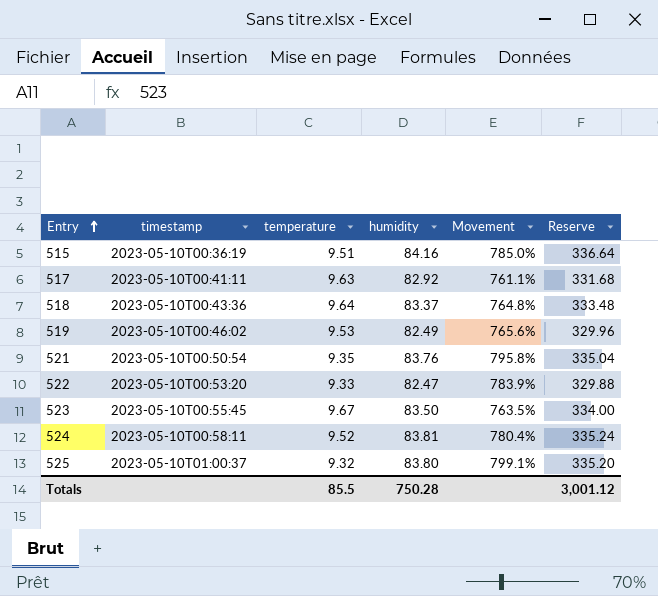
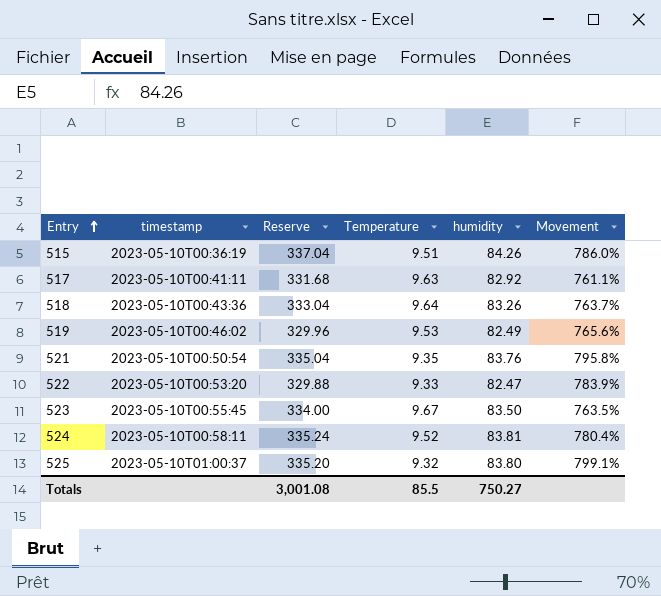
column Reserve | position: 6 -> 3
column name: temperature -> Temperature
515 | Reserve: 336.64 -> 337.04
515 | humidity: 84.16 -> 84.26
515 | Movement: 785.0% -> 786.0%
518 | Reserve: 333.48 -> 333.04
518 | humidity: 83.37 -> 83.26
518 | Movement: 764.8% -> 763.7%
Totals | Reserve: 3,001.12 -> 3,001.08
Totals | humidity: 750.28 -> 750.27

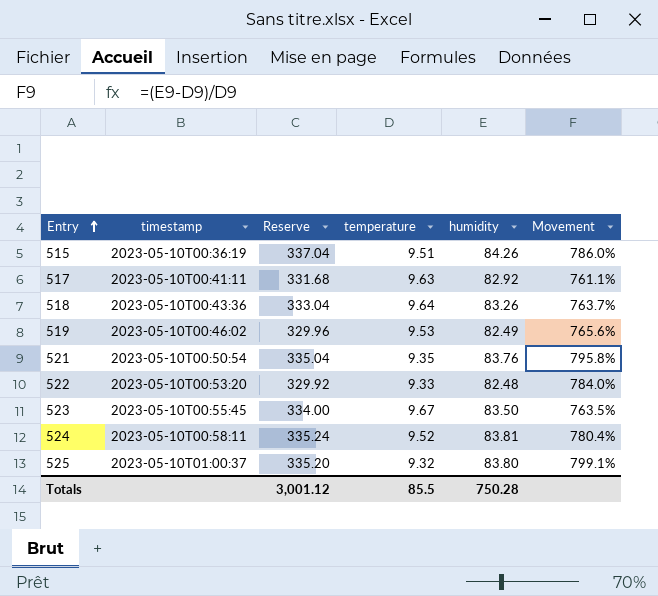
column name: Temperature -> temperature
522 | Reserve: 329.88 -> 329.92
522 | humidity: 82.47 -> 82.48
522 | Movement: 783.9% -> 784.0%
Totals | Reserve: 3,001.08 -> 3,001.12
Totals | humidity: 750.27 -> 750.28

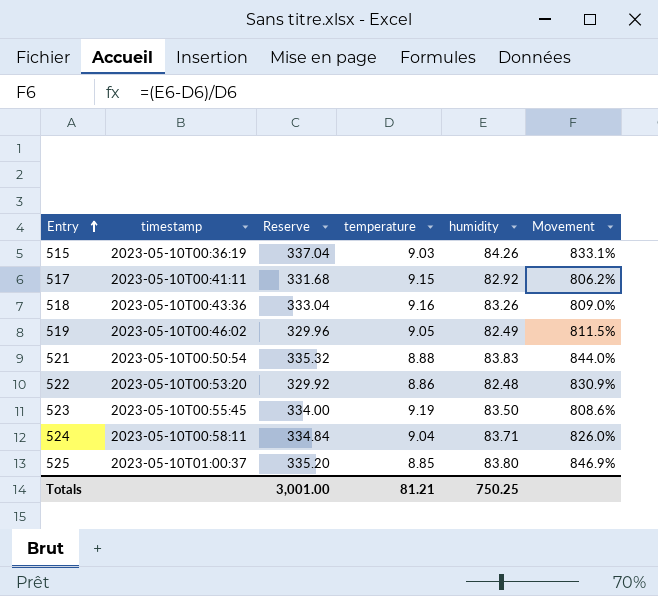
515 | temperature: 9.51 -> 9.03
515 | Movement: 786.0% -> 833.1%
517 | temperature: 9.63 -> 9.15
517 | Movement: 761.1% -> 806.2%
518 | temperature: 9.64 -> 9.16
518 | Movement: 763.7% -> 809.0%
519 | temperature: 9.53 -> 9.05
519 | Movement: 765.6% -> 811.5%
521 | Reserve: 335.04 -> 335.32
521 | temperature: 9.35 -> 8.88
521 | humidity: 83.76 -> 83.83
521 | Movement: 795.8% -> 844.0%
522 | temperature: 9.33 -> 8.86
522 | Movement: 784.0% -> 830.9%
523 | temperature: 9.67 -> 9.19
523 | Movement: 763.5% -> 808.6%
524 | Reserve: 335.24 -> 334.84
524 | temperature: 9.52 -> 9.04
524 | humidity: 83.81 -> 83.71
524 | Movement: 780.4% -> 826.0%
525 | temperature: 9.32 -> 8.85
525 | Movement: 799.1% -> 846.9%
Totals | Reserve: 3,001.12 -> 3,001.00
Totals | temperature: 85.5 -> 81.21
Totals | humidity: 750.28 -> 750.25

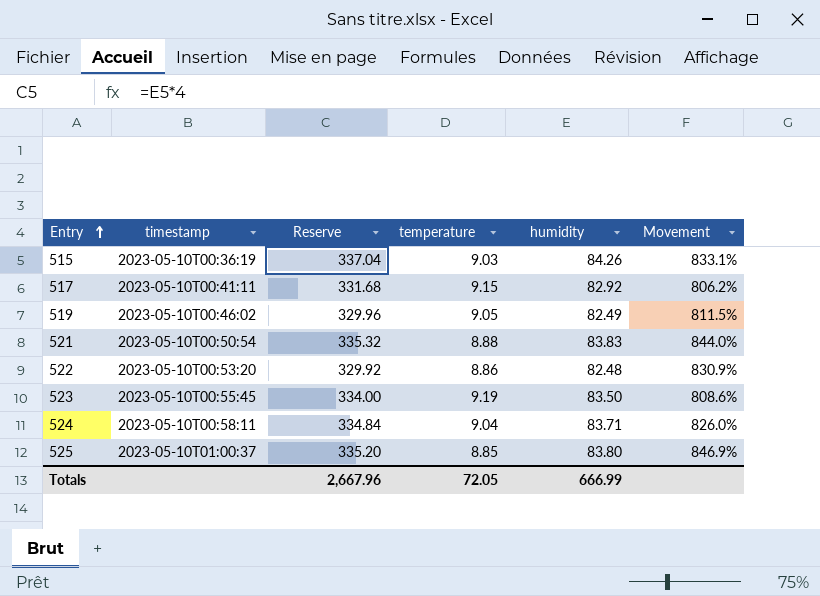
row 518: 2023-05-10T00:43:36 | 333.04 | 9.16 | 83.26 | 809.0% -> none
Totals | Reserve: 3,001.00 -> 2,667.96
Totals | temperature: 81.21 -> 72.05
Totals | humidity: 750.25 -> 666.99

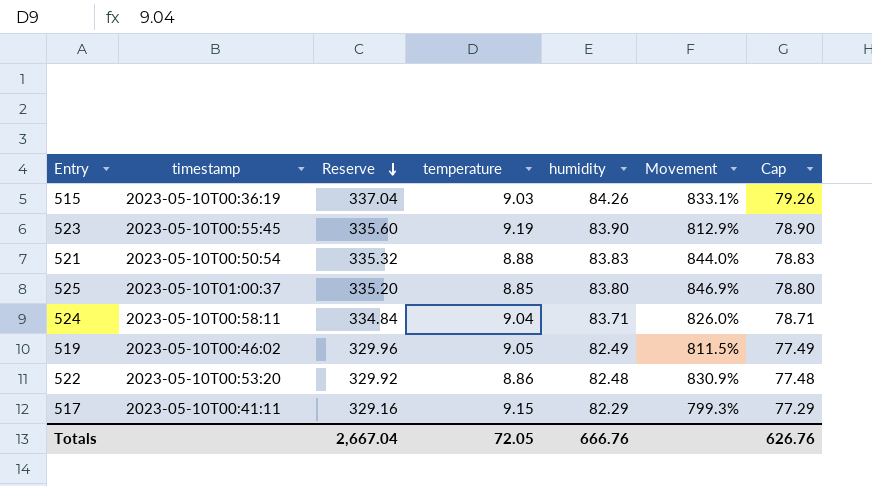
row order: Entry ascending -> Reserve descending
column Cap | formula: none -> [humidity] - 5
523 | Reserve: 334.00 -> 335.60
523 | humidity: 83.50 -> 83.90
523 | Movement: 808.6% -> 812.9%
517 | Reserve: 331.68 -> 329.16
517 | humidity: 82.92 -> 82.29
517 | Movement: 806.2% -> 799.3%
Totals | Reserve: 2,667.96 -> 2,667.04
Totals | humidity: 666.99 -> 666.76

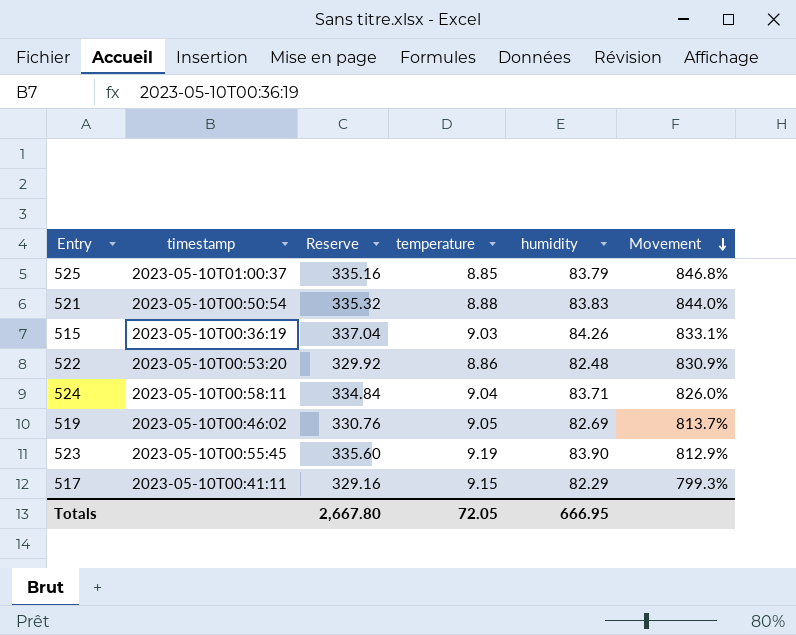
row order: Reserve descending -> Movement descending
column Cap | formula: [humidity] - 5 -> none
525 | Reserve: 335.20 -> 335.16
525 | humidity: 83.80 -> 83.79
525 | Movement: 846.9% -> 846.8%
519 | Reserve: 329.96 -> 330.76
519 | humidity: 82.49 -> 82.69
519 | Movement: 811.5% -> 813.7%
Totals | Reserve: 2,667.04 -> 2,667.80
Totals | humidity: 666.76 -> 666.95

